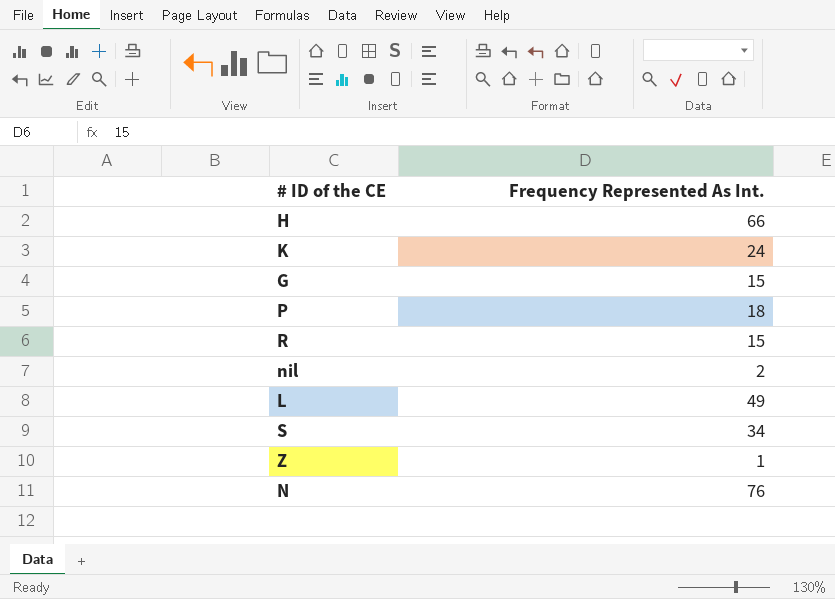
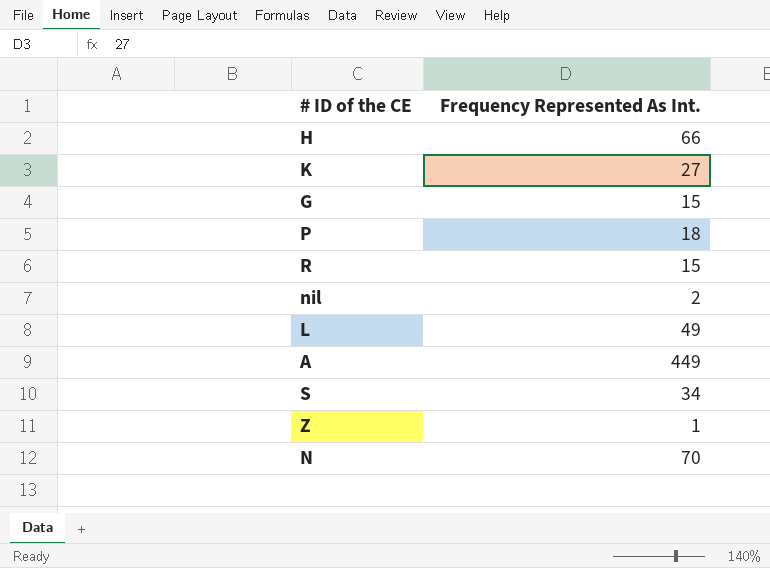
K | Frequency Represented As Int.: 24 -> 27
row A: none -> 449
N | Frequency Represented As Int.: 76 -> 70

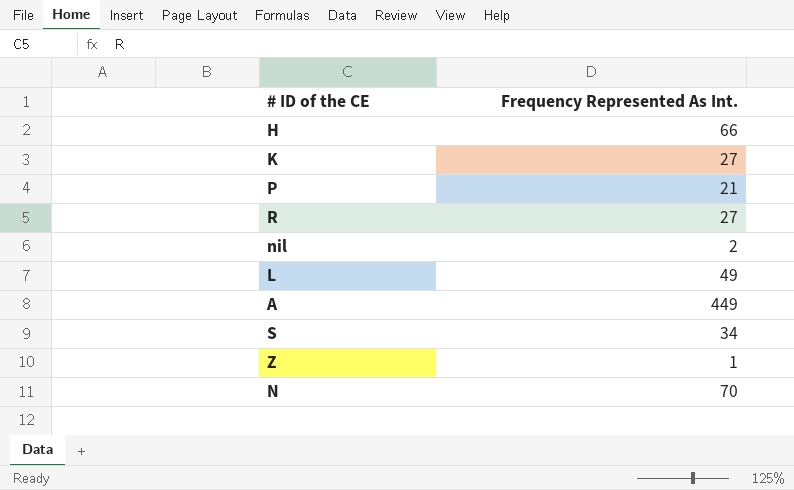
row G: 15 -> none
P | Frequency Represented As Int.: 18 -> 21
R | Frequency Represented As Int.: 15 -> 27

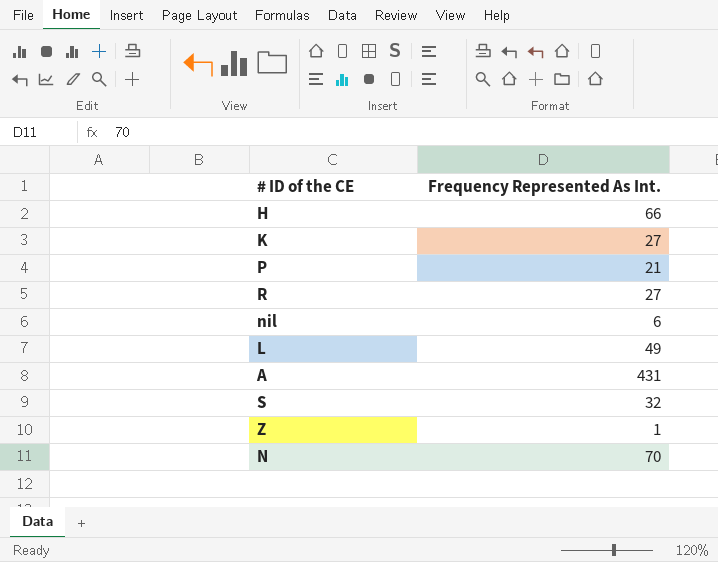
nil | Frequency Represented As Int.: 2 -> 6
A | Frequency Represented As Int.: 449 -> 431
S | Frequency Represented As Int.: 34 -> 32

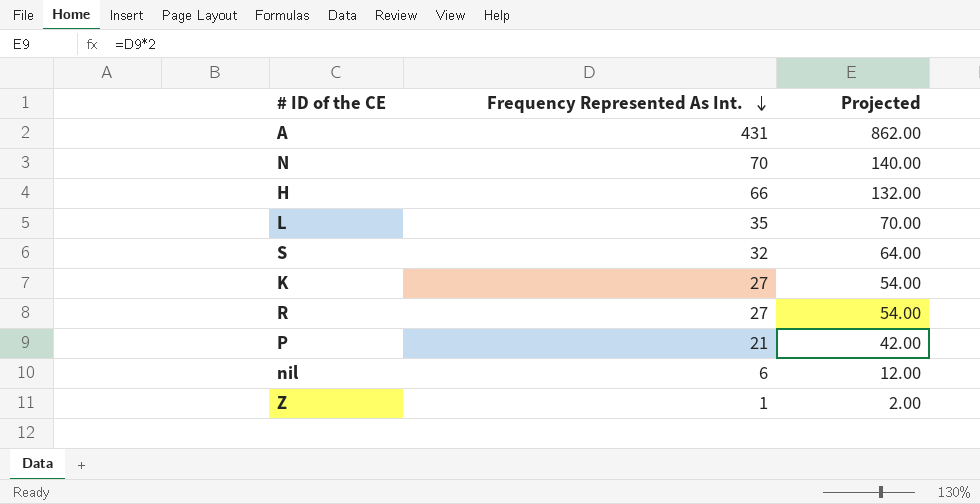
row order: none -> Frequency Represented As Int. descending
column Projected | formula: none -> [Frequency Represented As Int.] * 2
L | Frequency Represented As Int.: 49 -> 35

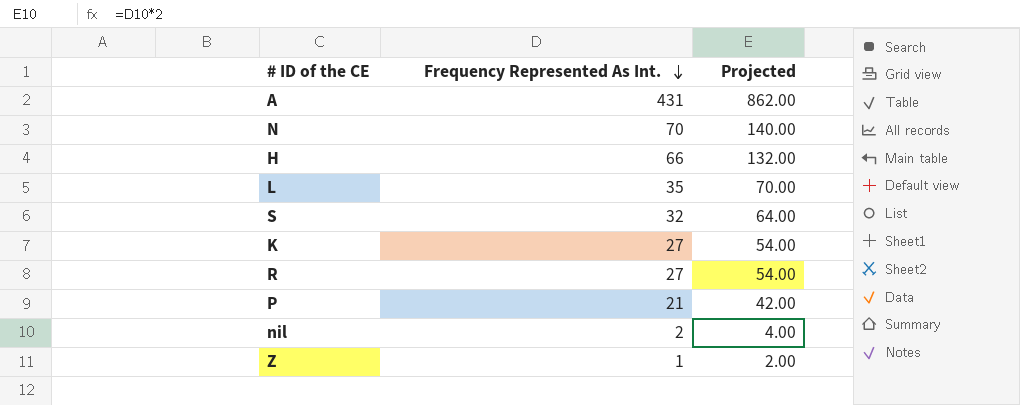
nil | Frequency Represented As Int.: 6 -> 2
nil | Projected: 12.00 -> 4.00

